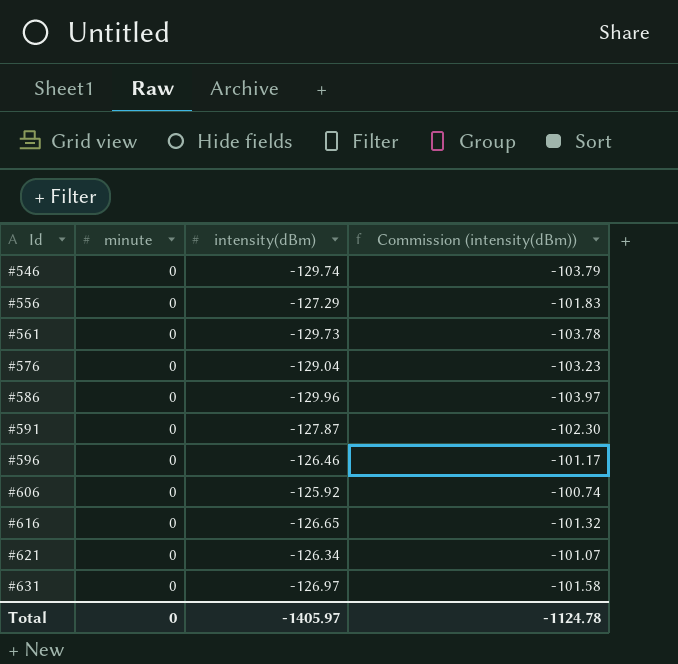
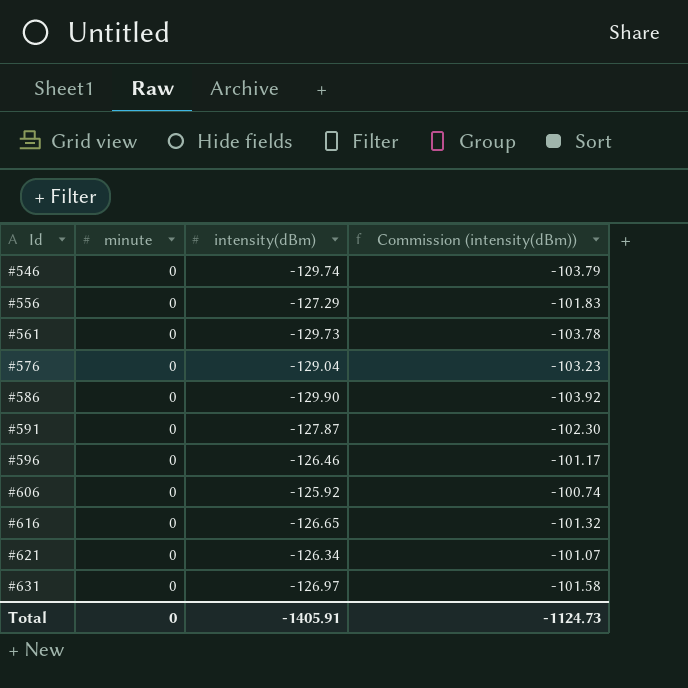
#586 | intensity(dBm): -129.96 -> -129.90
#586 | Commission (intensity(dBm)): -103.97 -> -103.92
Total | intensity(dBm): -1405.97 -> -1405.91
Total | Commission (intensity(dBm)): -1124.78 -> -1124.73

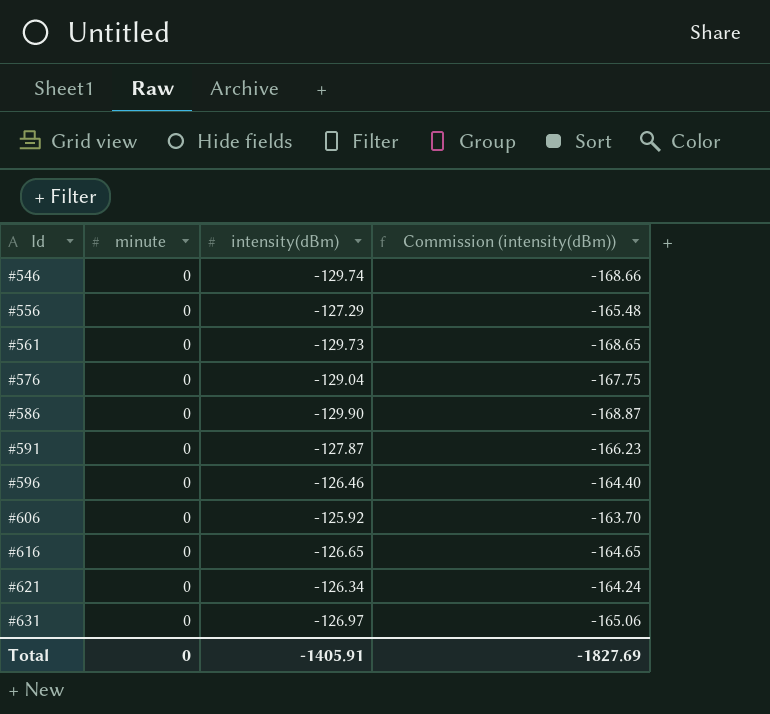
column Commission (intensity(dBm)) | formula: [intensity(dBm)] * 0.8 -> [intensity(dBm)] * 1.3
Total | Commission (intensity(dBm)): -1124.73 -> -1827.69

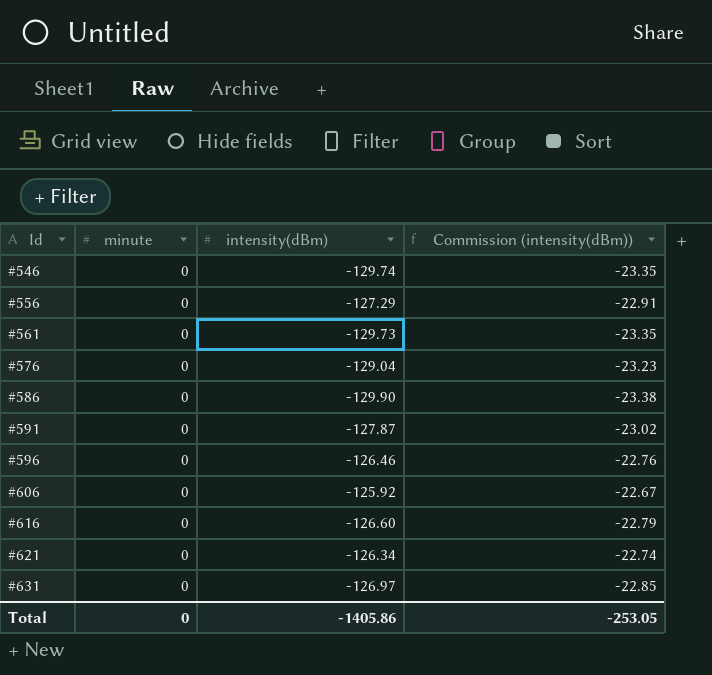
column Commission (intensity(dBm)) | formula: [intensity(dBm)] * 1.3 -> [intensity(dBm)] * 0.18
#616 | intensity(dBm): -126.65 -> -126.60
Total | intensity(dBm): -1405.91 -> -1405.86
Total | Commission (intensity(dBm)): -1827.69 -> -253.05

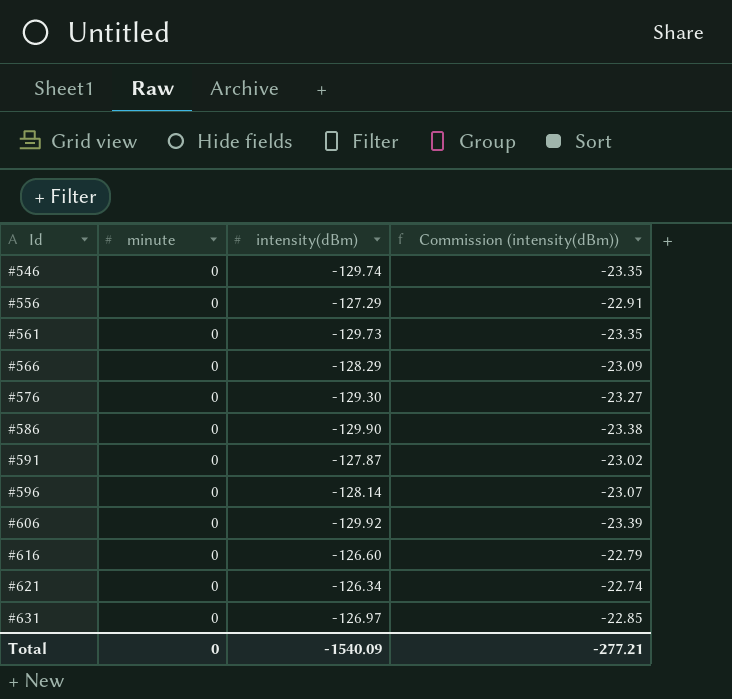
row #566: none -> 0 | -128.29 | -23.09
#576 | intensity(dBm): -129.04 -> -129.30
#576 | Commission (intensity(dBm)): -23.23 -> -23.27
#596 | intensity(dBm): -126.46 -> -128.14
#596 | Commission (intensity(dBm)): -22.76 -> -23.07
#606 | intensity(dBm): -125.92 -> -129.92
#606 | Commission (intensity(dBm)): -22.67 -> -23.39
Total | intensity(dBm): -1405.86 -> -1540.09
Total | Commission (intensity(dBm)): -253.05 -> -277.21

